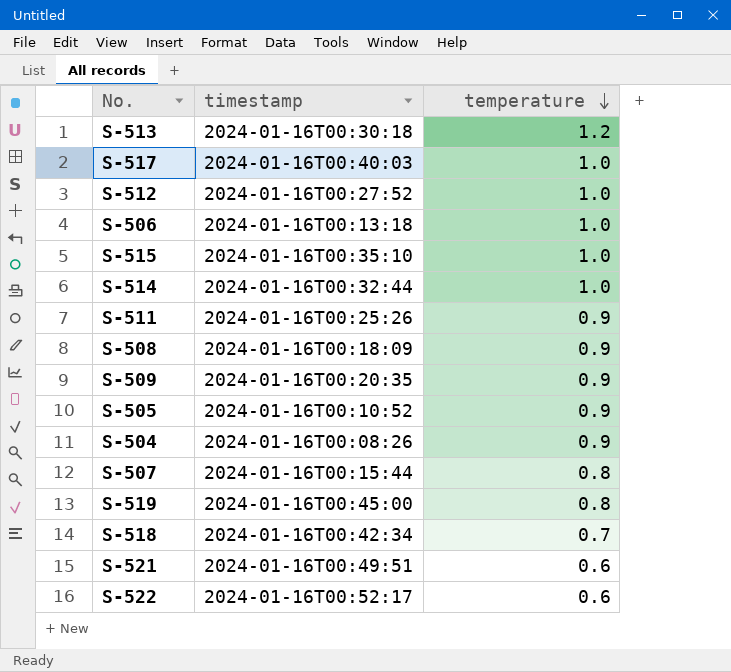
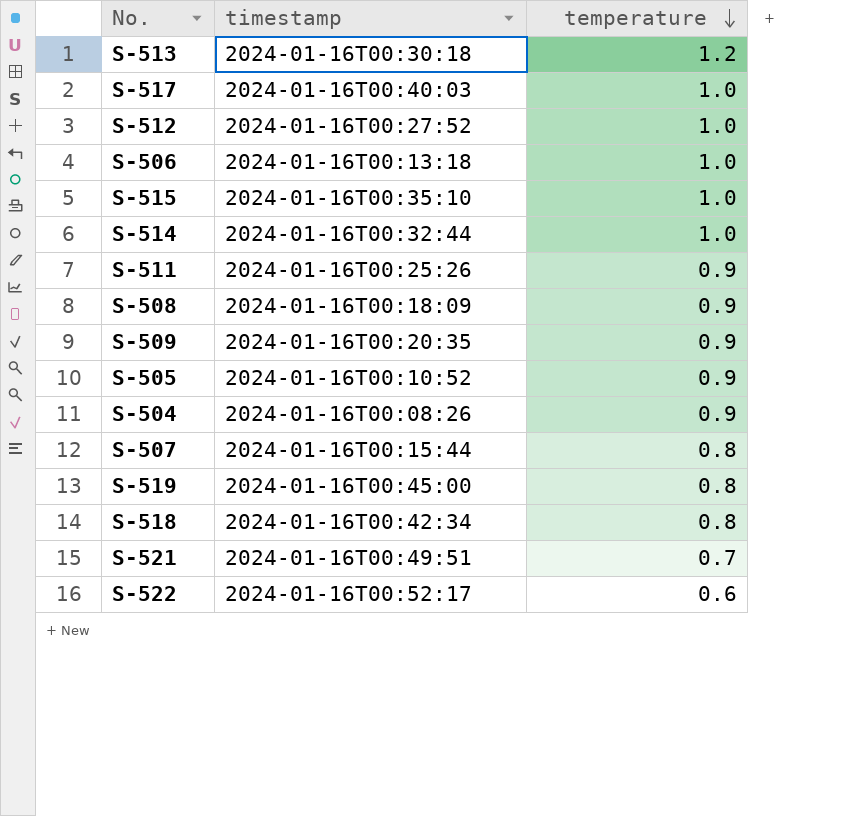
S-518 | temperature: 0.7 -> 0.8
S-521 | temperature: 0.6 -> 0.7

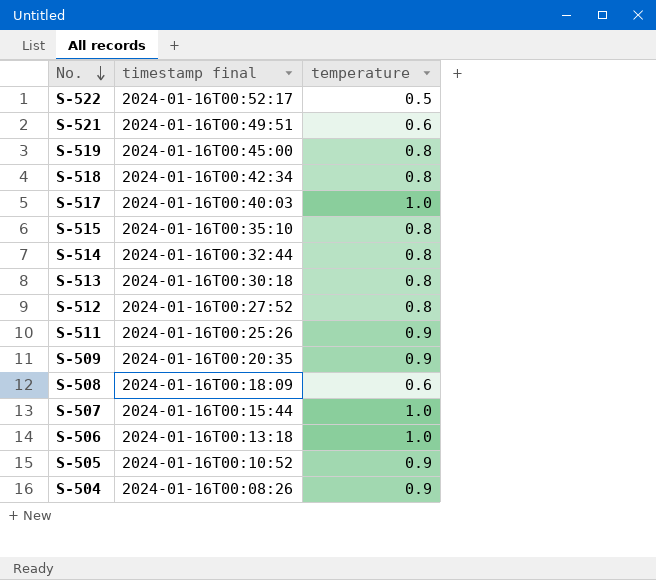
row order: temperature descending -> No. descending
column name: timestamp -> timestamp final
S-522 | temperature: 0.6 -> 0.5
S-521 | temperature: 0.7 -> 0.6
S-515 | temperature: 1.0 -> 0.8
S-514 | temperature: 1.0 -> 0.8
S-513 | temperature: 1.2 -> 0.8
S-512 | temperature: 1.0 -> 0.8
S-508 | temperature: 0.9 -> 0.6
S-507 | temperature: 0.8 -> 1.0

